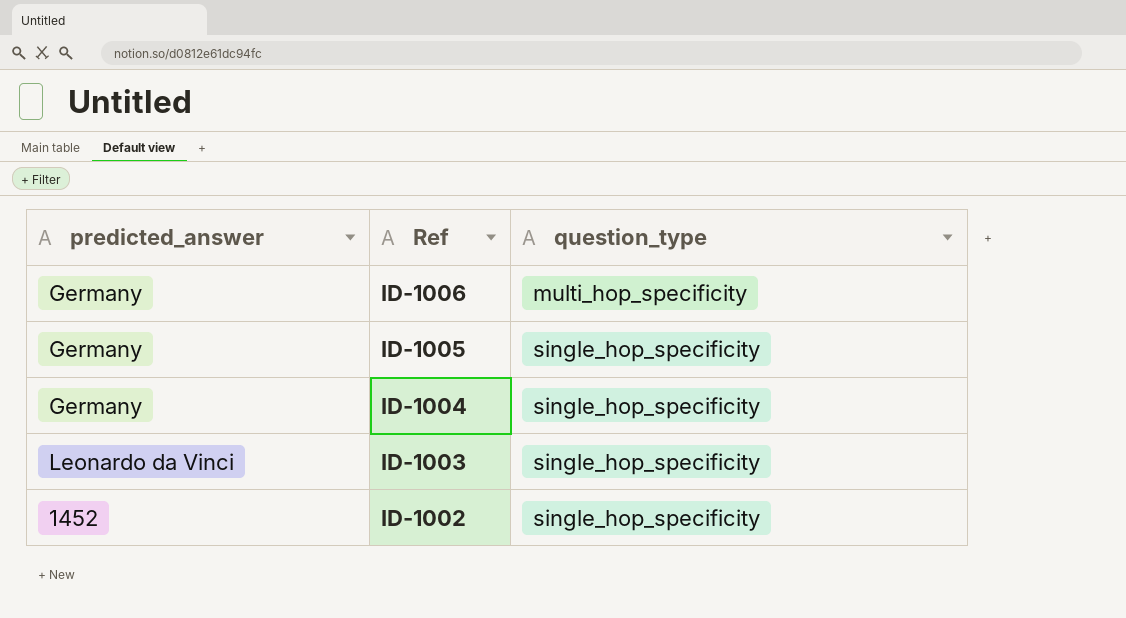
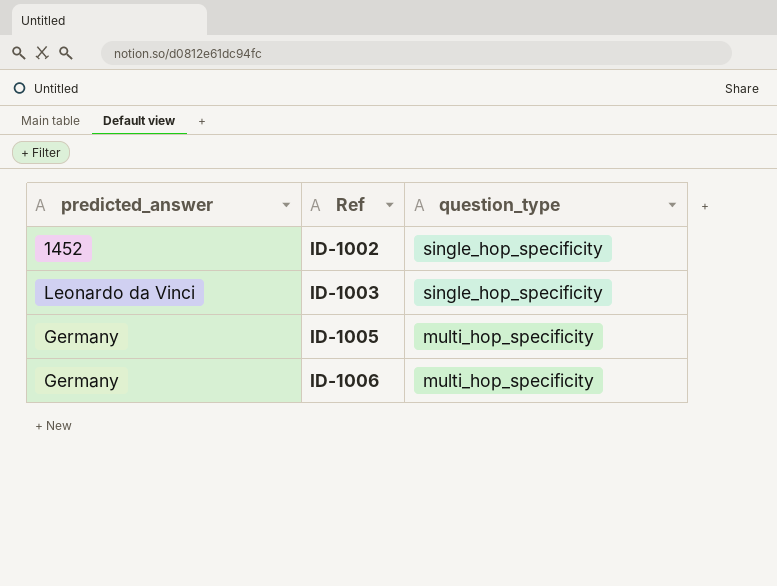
row order: Ref descending -> Ref ascending
row ID-1004: Germany | single_hop_specificity -> none
ID-1005 | question_type: single_hop_specificity -> multi_hop_specificity

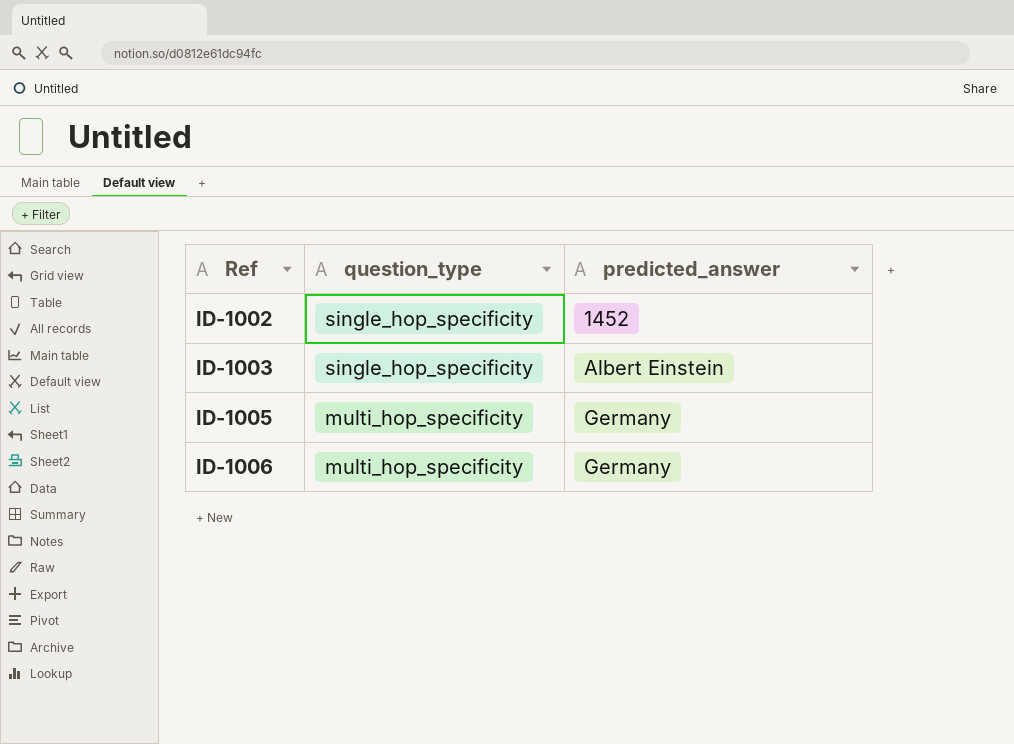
column predicted_answer | position: 1 -> 3
ID-1003 | predicted_answer: Leonardo da Vinci -> Albert Einstein

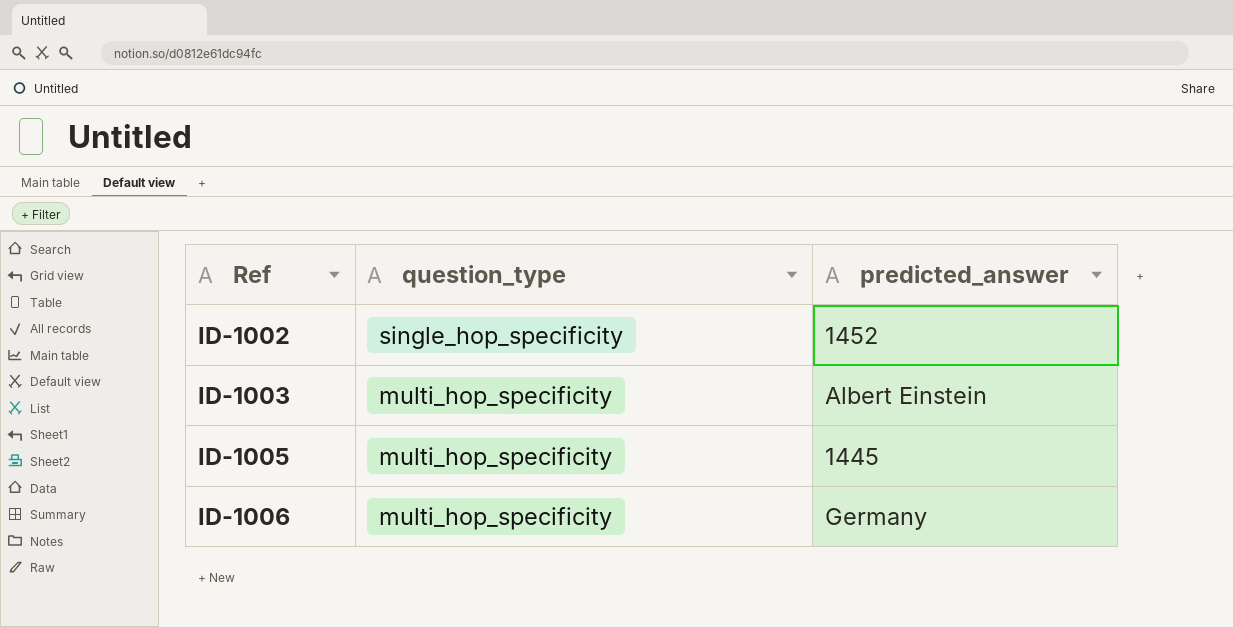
ID-1003 | question_type: single_hop_specificity -> multi_hop_specificity
ID-1005 | predicted_answer: Germany -> 1445

